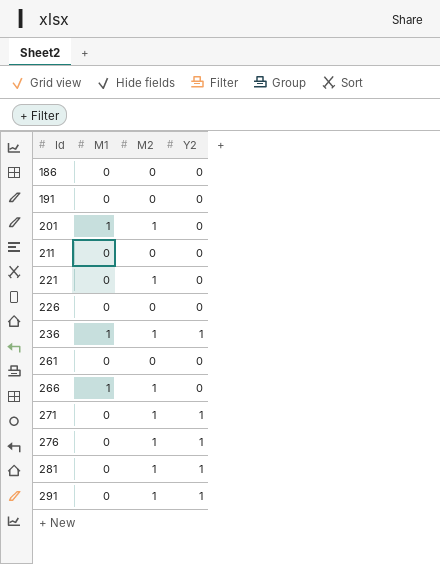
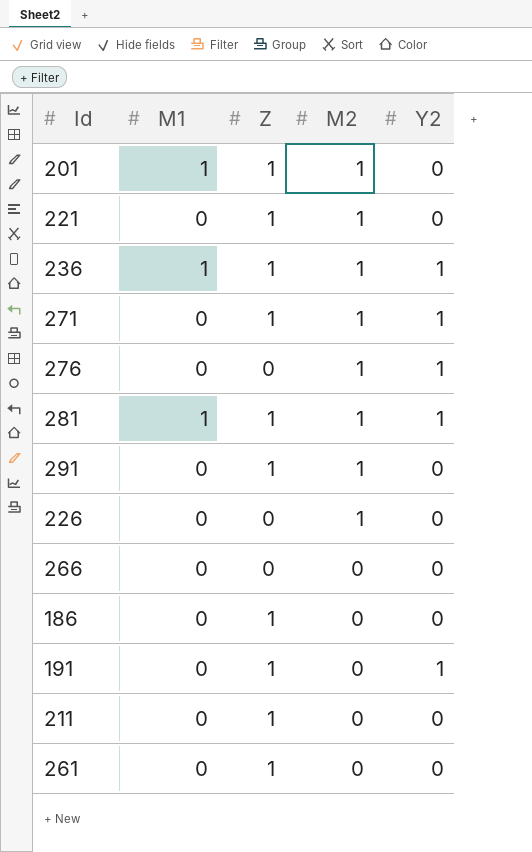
row order: Id ascending -> M2 descending
column Z | position: none -> 3
281 | M1: 0 -> 1
291 | Y2: 1 -> 0
226 | M2: 0 -> 1
266 | M1: 1 -> 0
266 | M2: 1 -> 0
191 | Y2: 0 -> 1

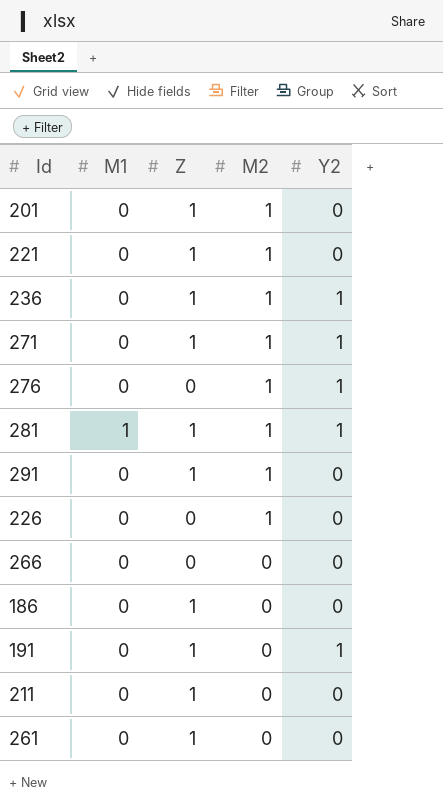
201 | M1: 1 -> 0
236 | M1: 1 -> 0

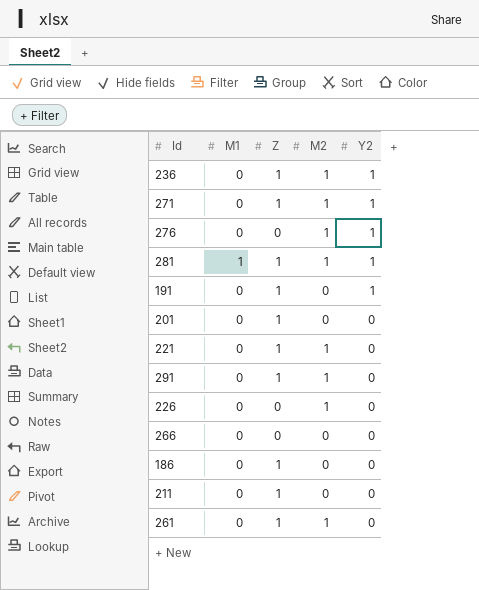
row order: M2 descending -> Y2 descending
201 | M2: 1 -> 0
261 | M2: 0 -> 1

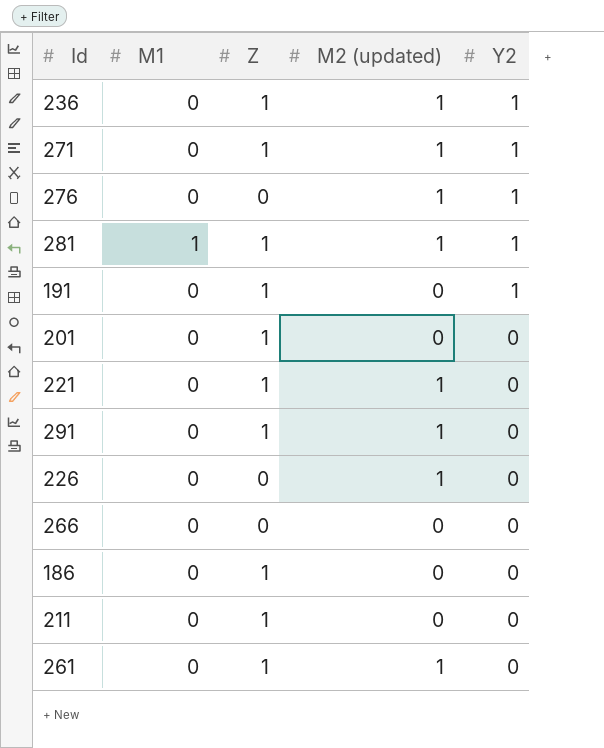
column name: M2 -> M2 (updated)

